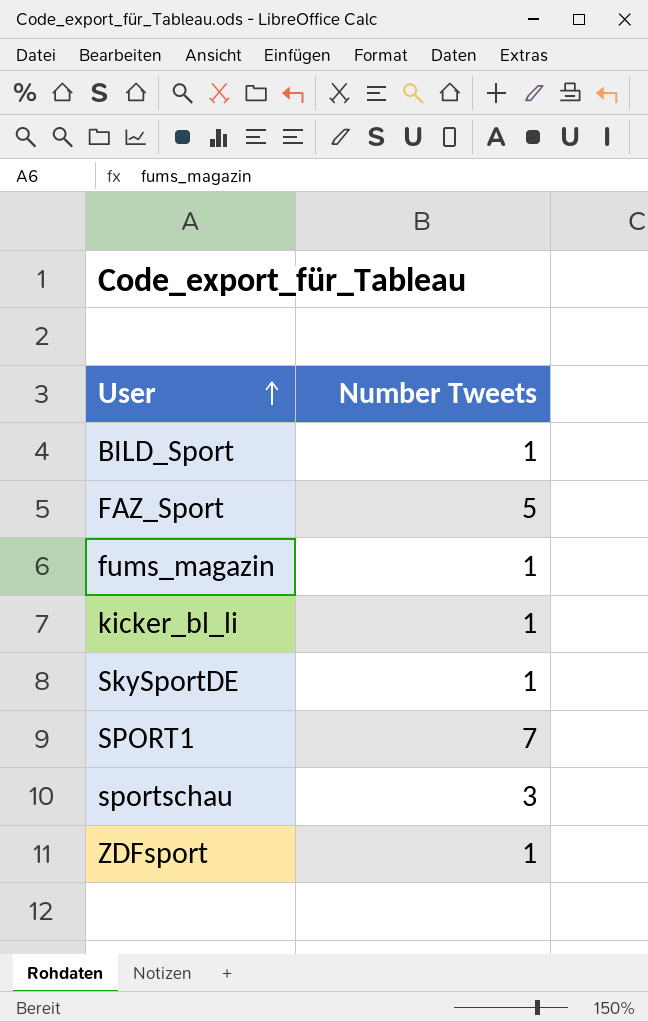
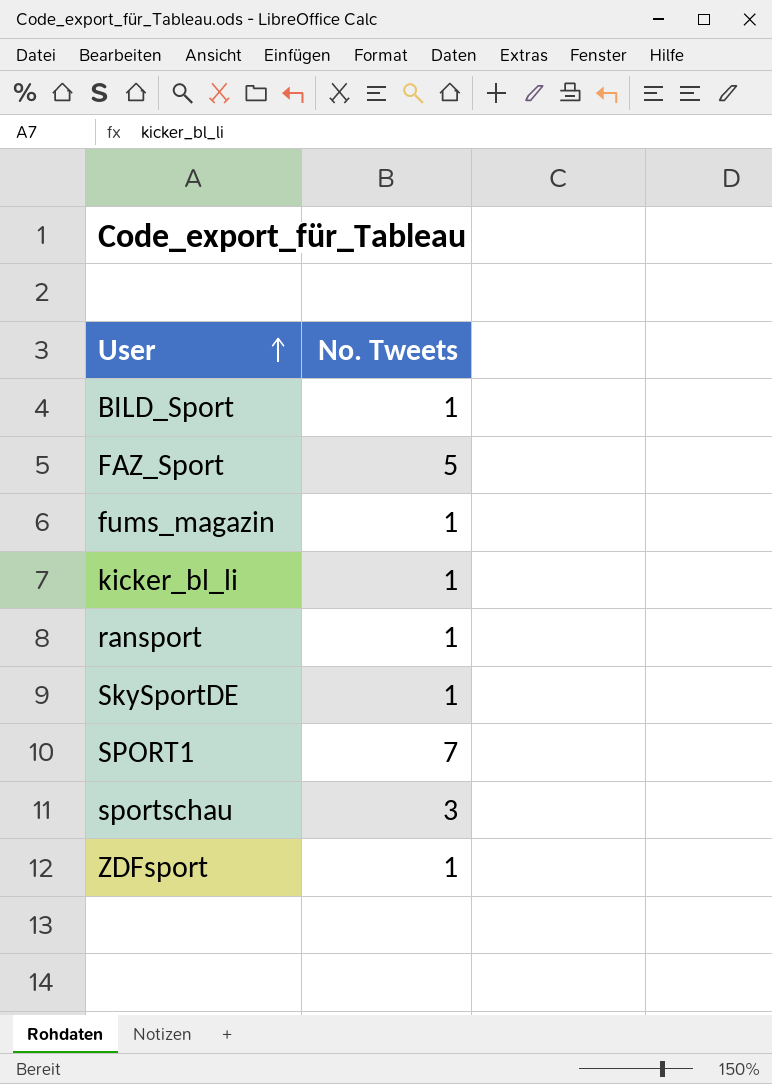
column name: Number Tweets -> No. Tweets
row ransport: none -> 1

